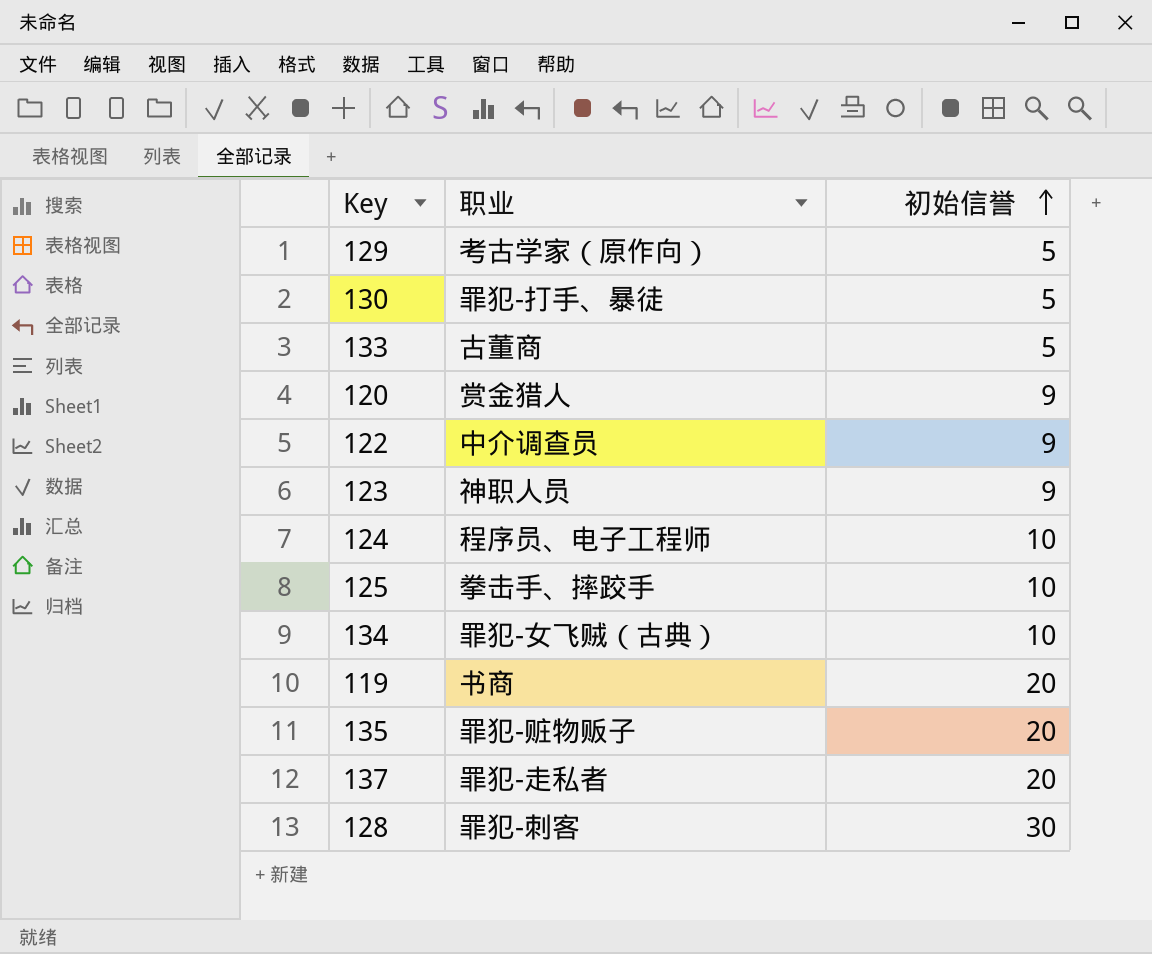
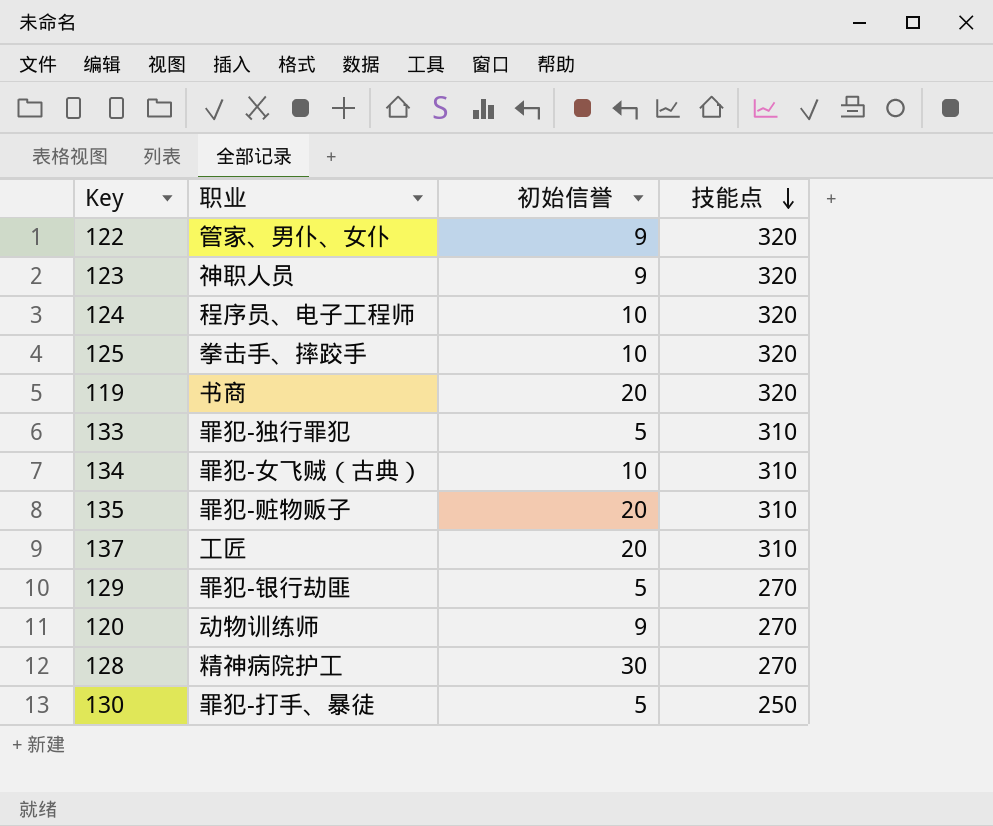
row order: 初始信誉 ascending -> 技能点 descending
column 技能点 | position: none -> 4
122 | 职业: 中介调查员 -> 管家、男仆、女仆
133 | 职业: 古董商 -> 罪犯-独行罪犯
137 | 职业: 罪犯-走私者 -> 工匠
129 | 职业: 考古学家（原作向） -> 罪犯-银行劫匪
120 | 职业: 赏金猎人 -> 动物训练师
128 | 职业: 罪犯-刺客 -> 精神病院护工

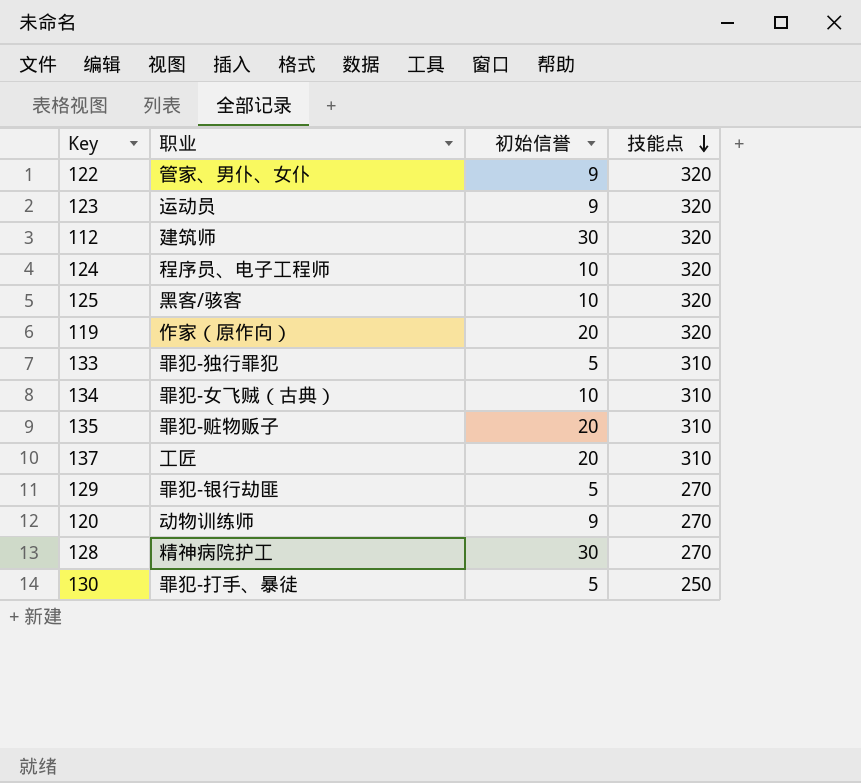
123 | 职业: 神职人员 -> 运动员
row 112: none -> 建筑师 | 30 | 320
125 | 职业: 拳击手、摔跤手 -> 黑客/骇客
119 | 职业: 书商 -> 作家（原作向）

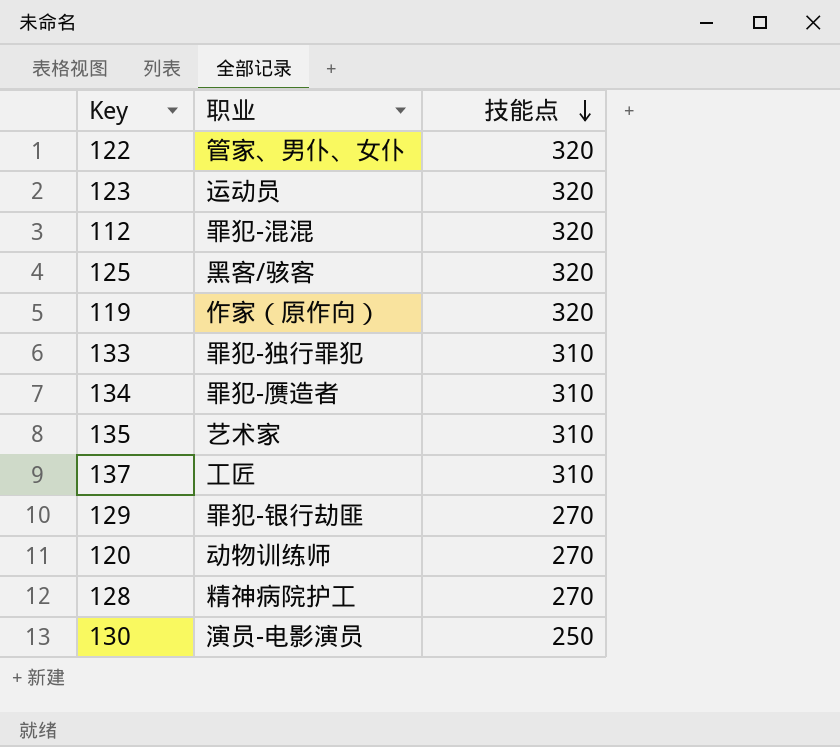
column 初始信誉 | position: 3 -> none
row 124: 程序员、电子工程师 | 10 | 320 -> none
112 | 职业: 建筑师 -> 罪犯-混混
134 | 职业: 罪犯-女飞贼（古典） -> 罪犯-赝造者
135 | 职业: 罪犯-赃物贩子 -> 艺术家
130 | 职业: 罪犯-打手、暴徒 -> 演员-电影演员

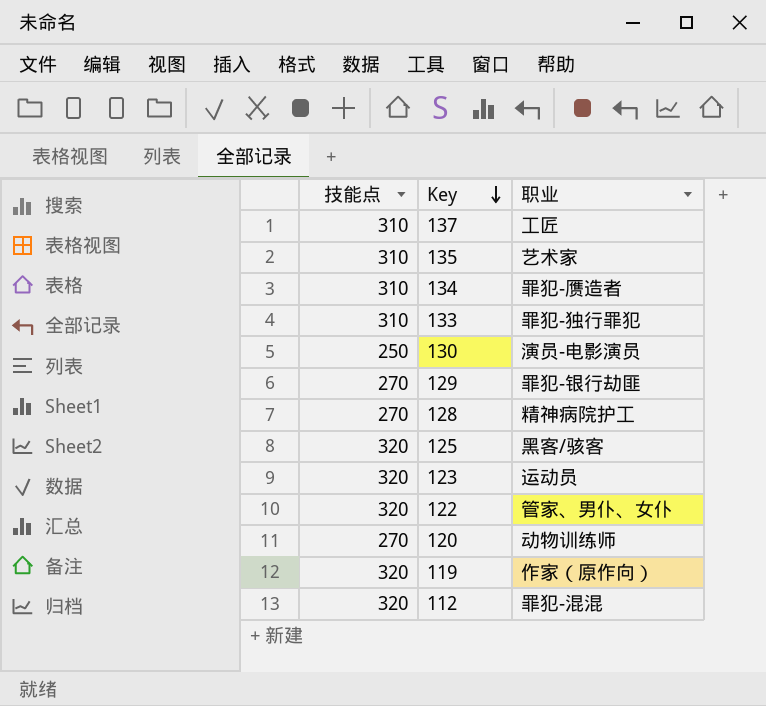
row order: 技能点 descending -> Key descending
column 技能点 | position: 3 -> 1

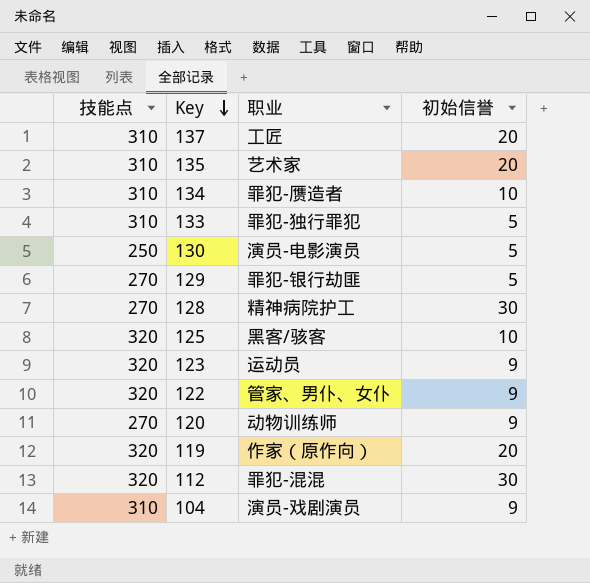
column 初始信誉 | position: none -> 4
row 104: none -> 310 | 演员-戏剧演员 | 9

